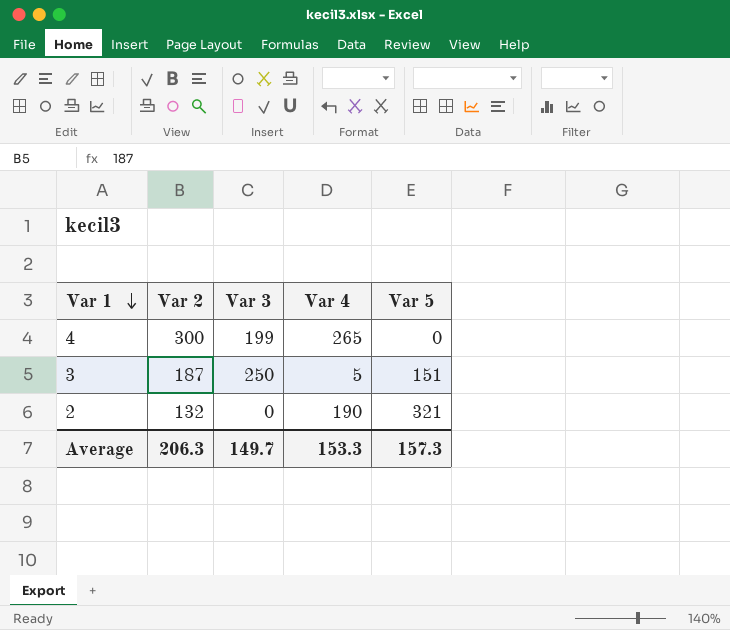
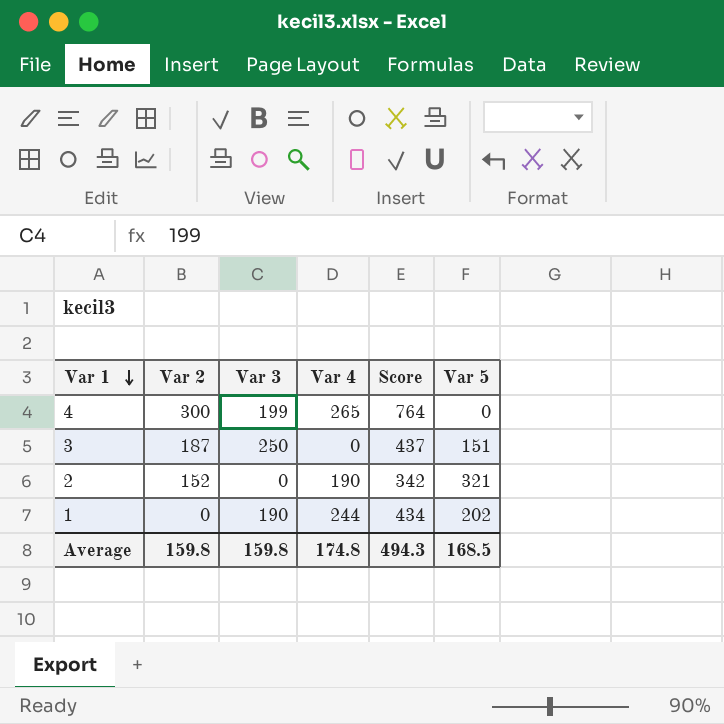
column Score | formula: none -> [Var 2] + [Var 3] + [Var 4]
3 | Var 4: 5 -> 0
2 | Var 2: 132 -> 152
row 1: none -> 0 | 190 | 244 | 434 | 202
Average | Var 2: 206.3 -> 159.8
Average | Var 3: 149.7 -> 159.8
Average | Var 4: 153.3 -> 174.8
Average | Var 5: 157.3 -> 168.5

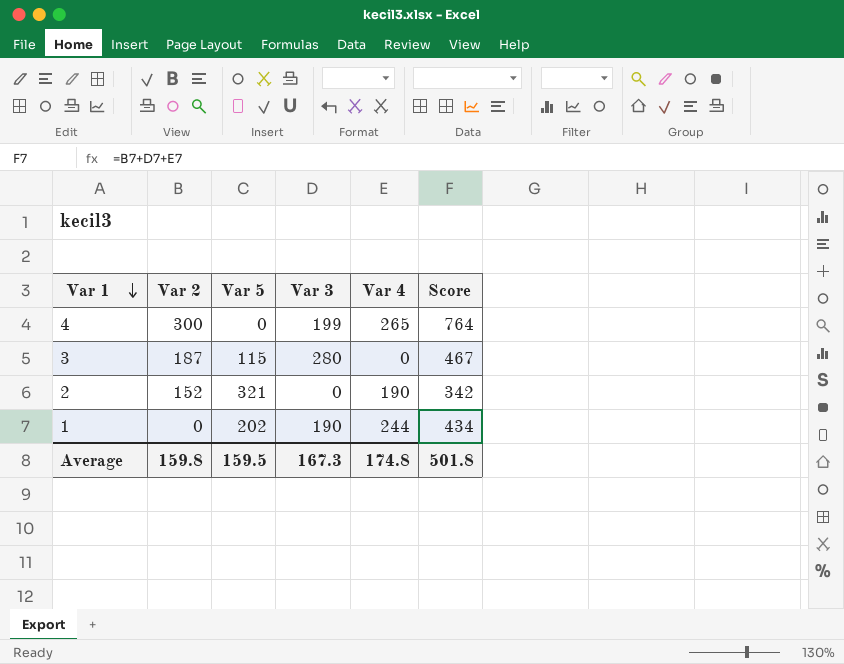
column Var 5 | position: 6 -> 3
3 | Var 5: 151 -> 115
3 | Var 3: 250 -> 280
3 | Score: 437 -> 467
Average | Var 5: 168.5 -> 159.5
Average | Var 3: 159.8 -> 167.3
Average | Score: 494.3 -> 501.8

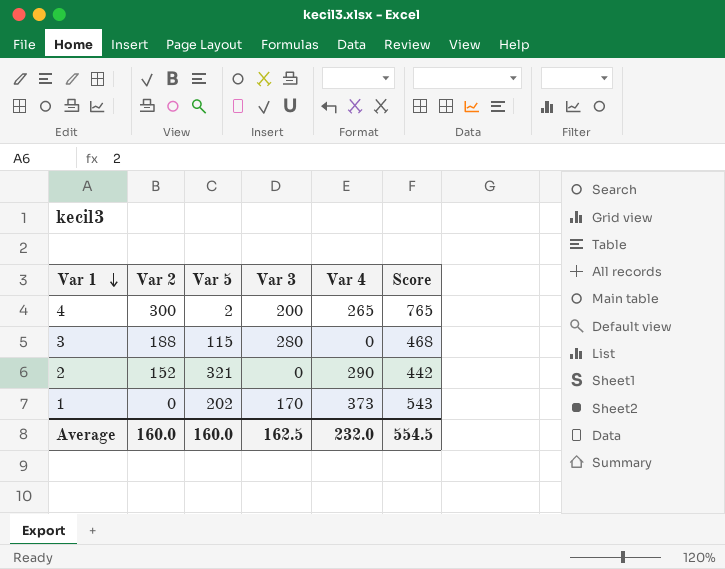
4 | Var 5: 0 -> 2
4 | Var 3: 199 -> 200
4 | Score: 764 -> 765
3 | Var 2: 187 -> 188
3 | Score: 467 -> 468
2 | Var 4: 190 -> 290
2 | Score: 342 -> 442
1 | Var 3: 190 -> 170
1 | Var 4: 244 -> 373
1 | Score: 434 -> 543
Average | Var 2: 159.8 -> 160.0
Average | Var 5: 159.5 -> 160.0
Average | Var 3: 167.3 -> 162.5
Average | Var 4: 174.8 -> 232.0
Average | Score: 501.8 -> 554.5

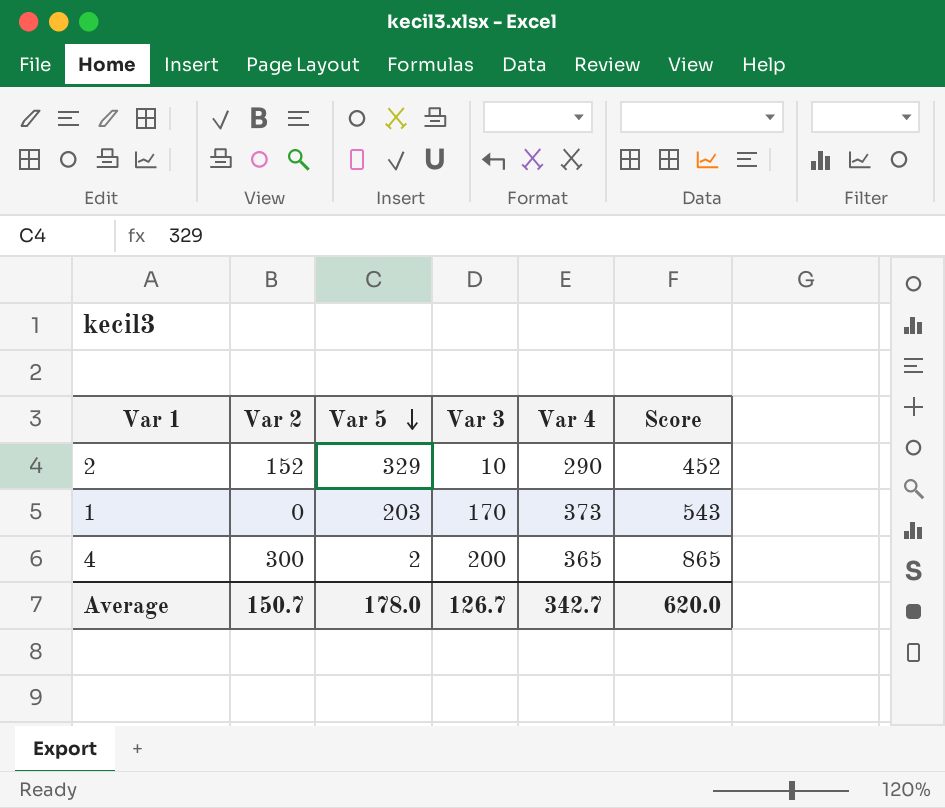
row order: Var 1 descending -> Var 5 descending
row 3: 188 | 115 | 280 | 0 | 468 -> none
2 | Var 5: 321 -> 329
2 | Var 3: 0 -> 10
2 | Score: 442 -> 452
1 | Var 5: 202 -> 203
4 | Var 4: 265 -> 365
4 | Score: 765 -> 865
Average | Var 2: 160.0 -> 150.7
Average | Var 5: 160.0 -> 178.0
Average | Var 3: 162.5 -> 126.7
Average | Var 4: 232.0 -> 342.7
Average | Score: 554.5 -> 620.0

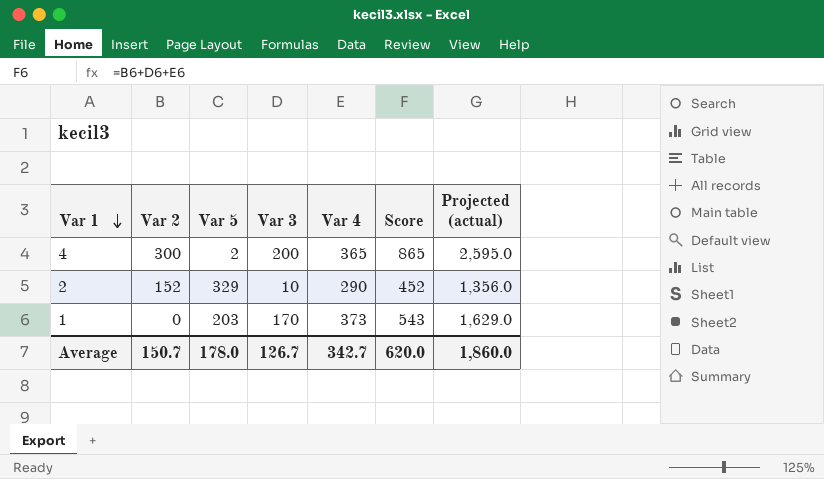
row order: Var 5 descending -> Var 1 descending
column Projected (actual) | formula: none -> [Score] * 3

